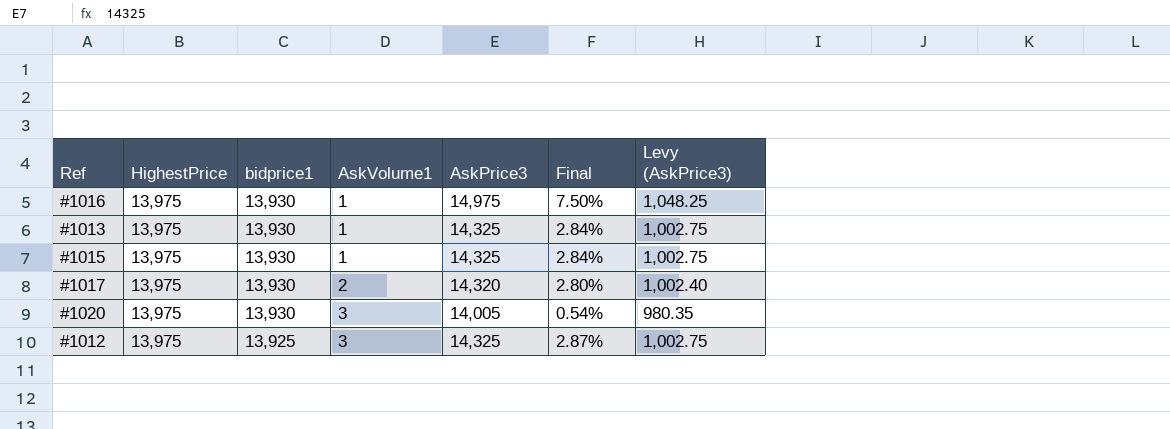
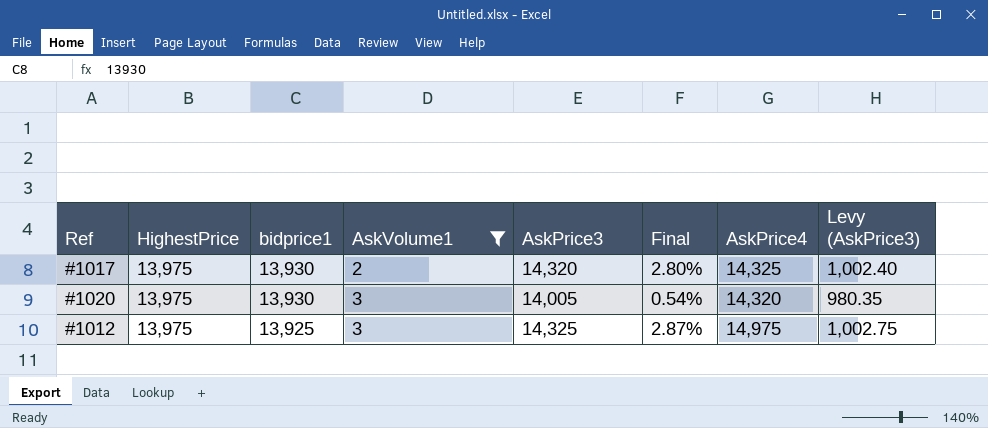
filter: none -> AskVolume1 != 1
column AskPrice4 | position: none -> 7

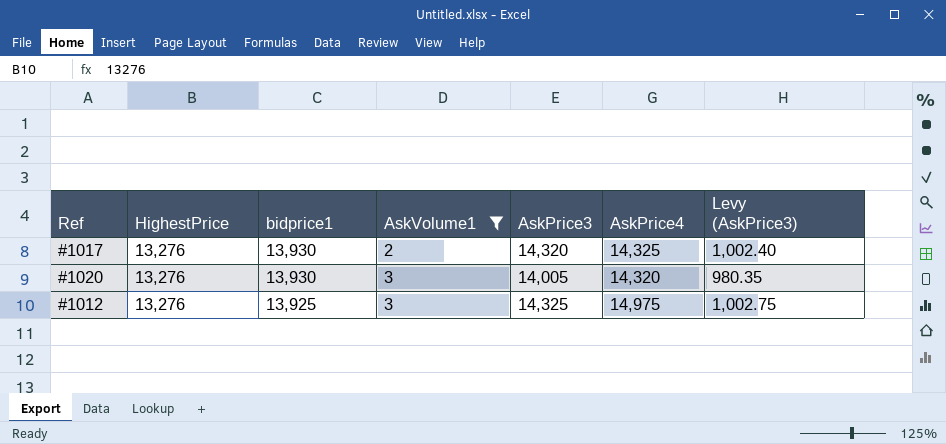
column Final | formula: ([AskPrice3] - [bidprice1]) / [bidprice1] -> none
#1017 | HighestPrice: 13,975 -> 13,276
#1020 | HighestPrice: 13,975 -> 13,276
#1012 | HighestPrice: 13,975 -> 13,276

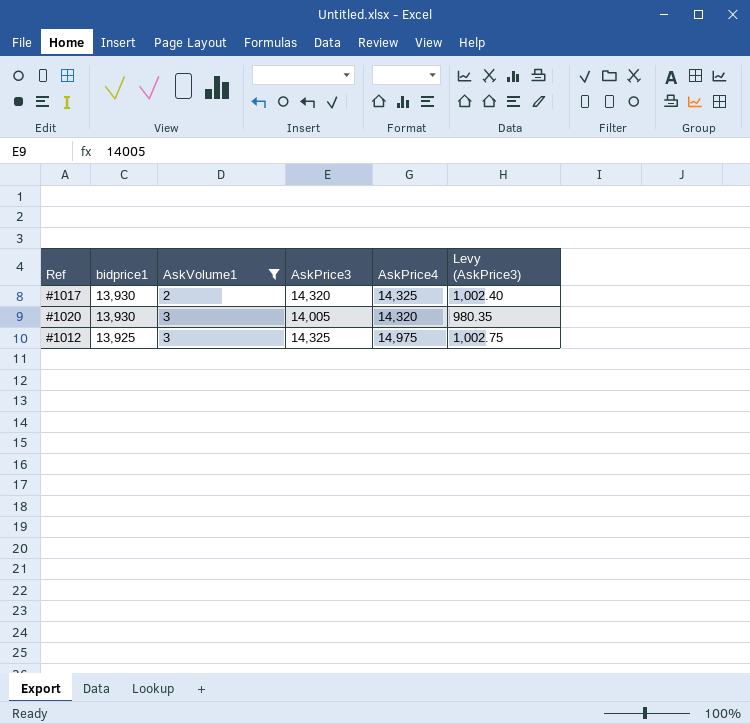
column HighestPrice | position: 2 -> none

